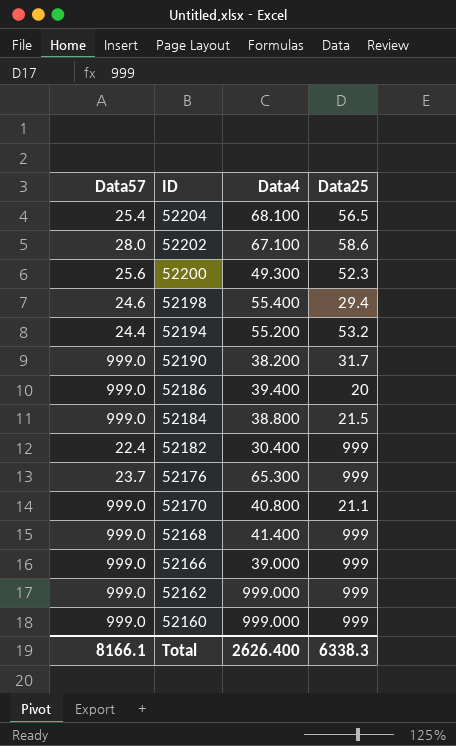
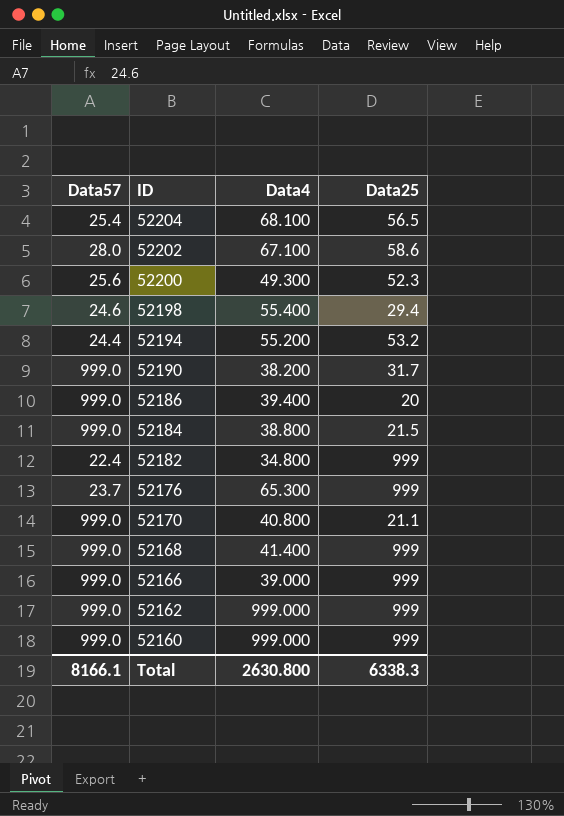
52182 | Data4: 30.400 -> 34.800
Total | Data4: 2626.400 -> 2630.800

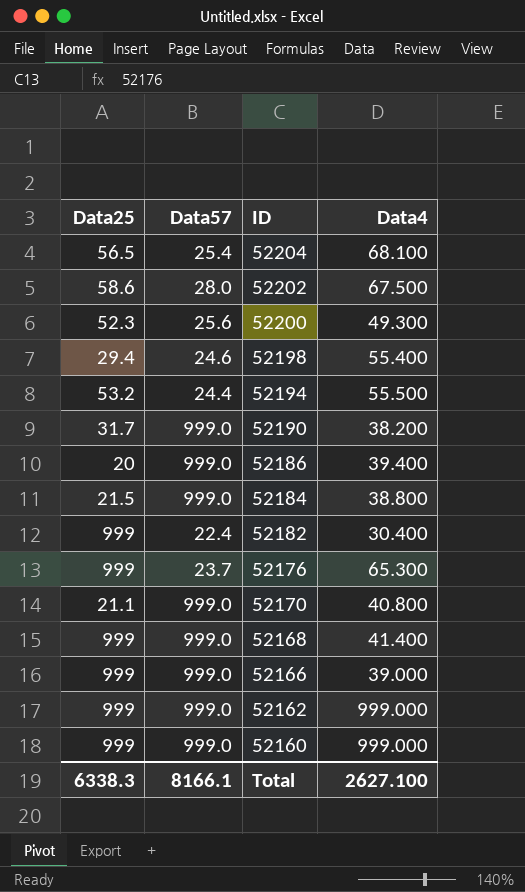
column Data25 | position: 4 -> 1
52202 | Data4: 67.100 -> 67.500
52194 | Data4: 55.200 -> 55.500
52182 | Data4: 34.800 -> 30.400
Total | Data4: 2630.800 -> 2627.100

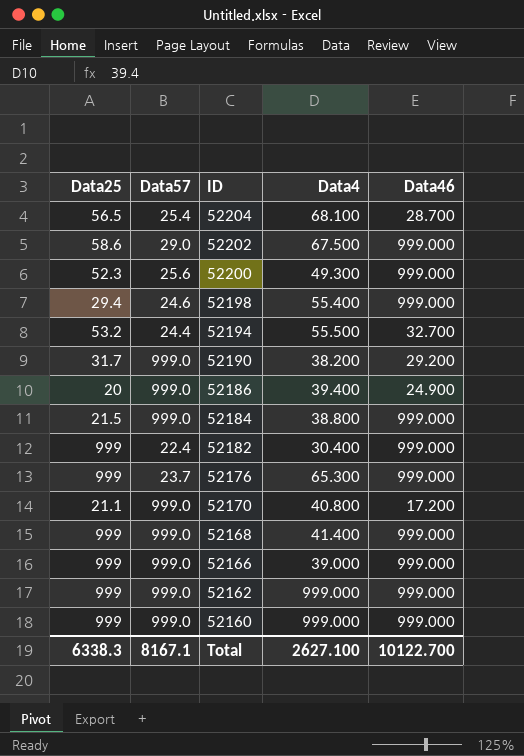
column Data46 | position: none -> 5
52202 | Data57: 28.0 -> 29.0
Total | Data57: 8166.1 -> 8167.1

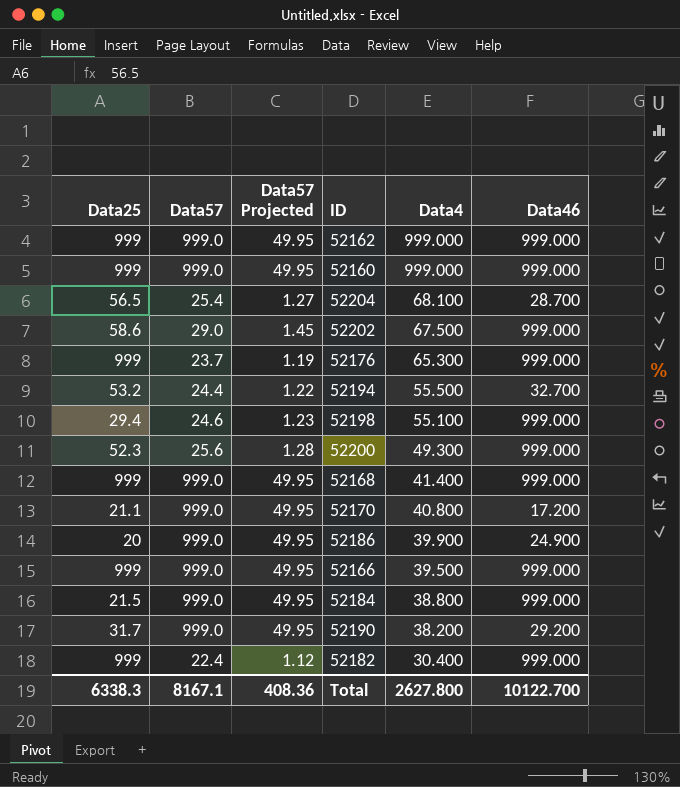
row order: ID descending -> Data4 descending
column Data57 Projected | formula: none -> [Data57] * 0.05
52198 | Data4: 55.400 -> 55.100
52186 | Data4: 39.400 -> 39.900
52166 | Data4: 39.000 -> 39.500
Total | Data4: 2627.100 -> 2627.800

